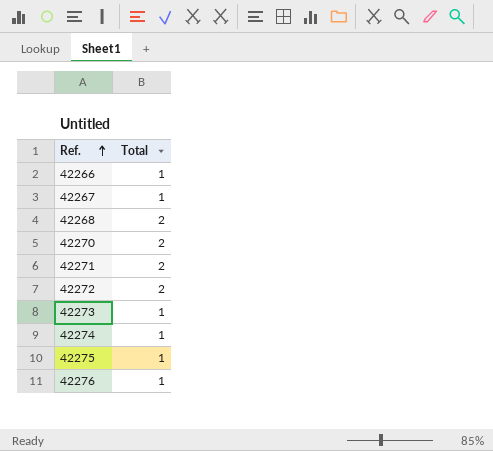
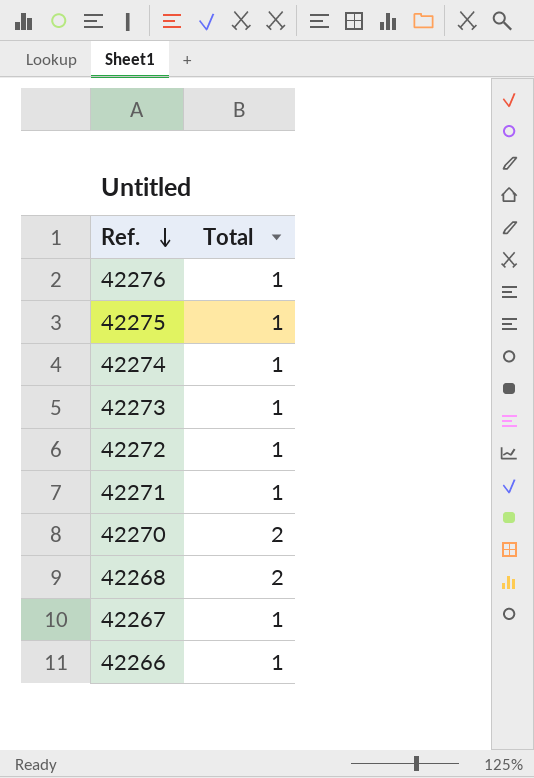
row order: Ref. ascending -> Ref. descending
42272 | Total: 2 -> 1
42271 | Total: 2 -> 1

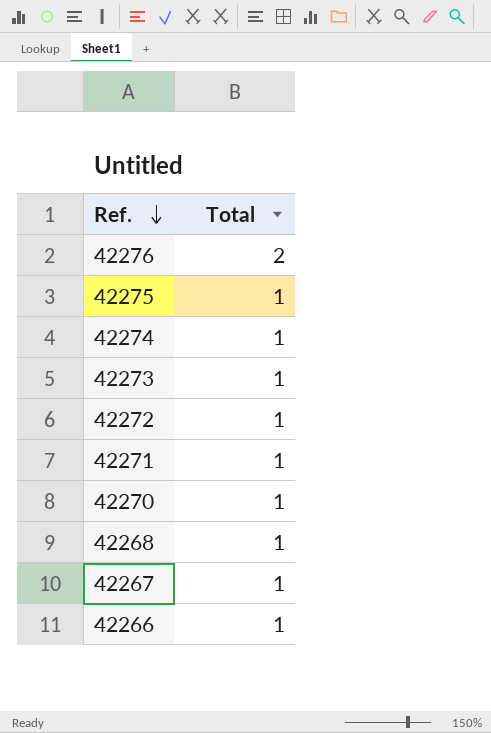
42276 | Total: 1 -> 2
42270 | Total: 2 -> 1
42268 | Total: 2 -> 1

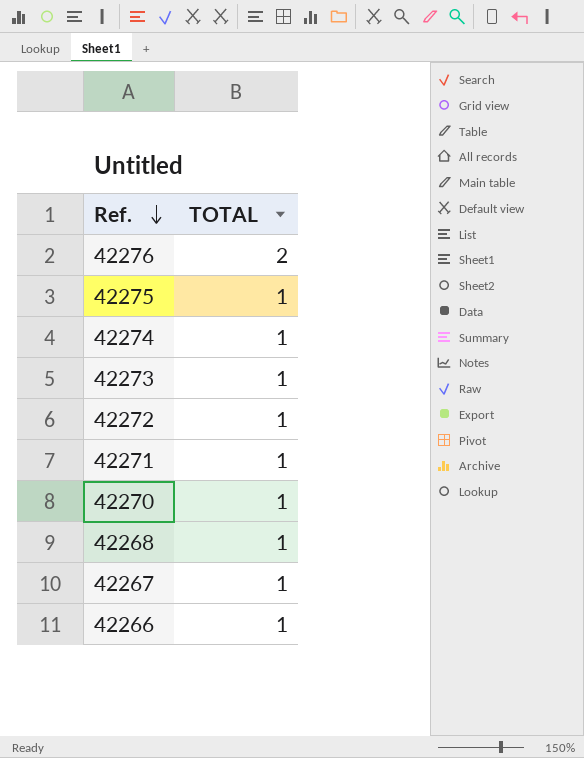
column name: Total -> TOTAL

